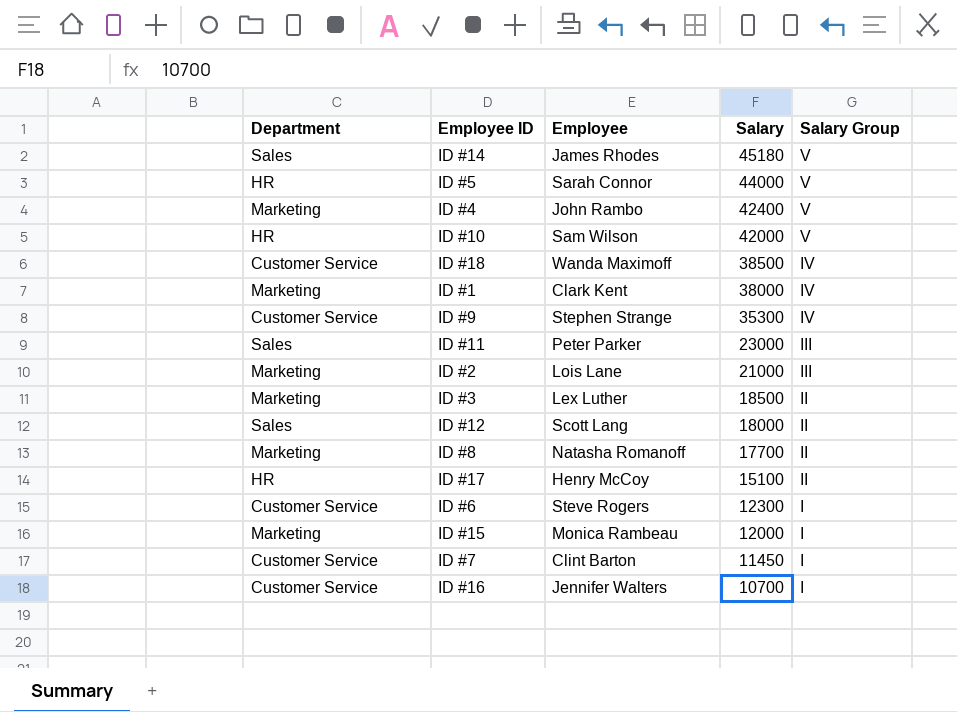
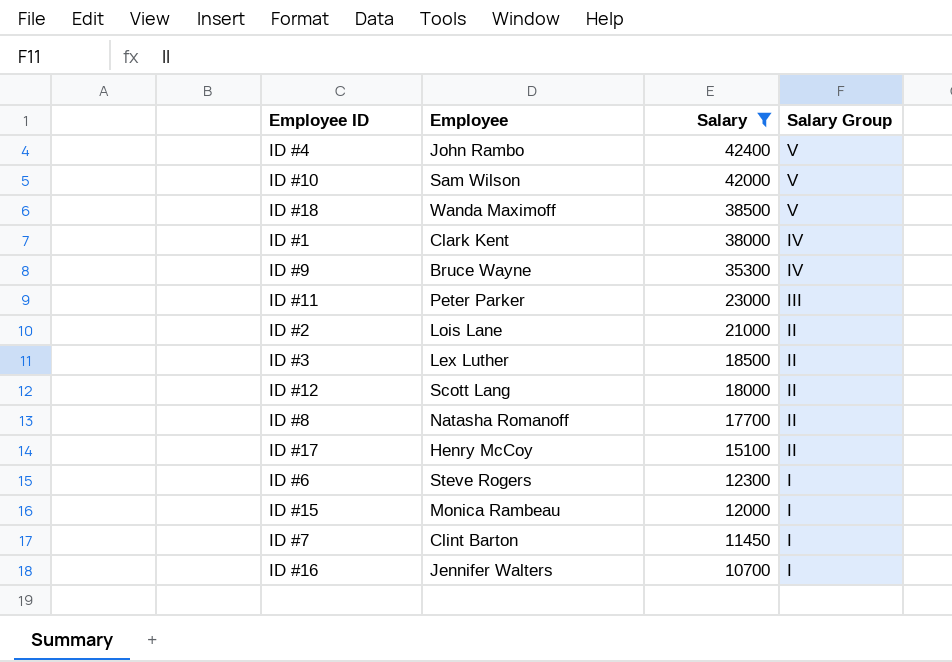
filter: none -> Salary <= 42400
column Department | position: 1 -> none
ID #18 | Salary Group: IV -> V
ID #9 | Employee: Stephen Strange -> Bruce Wayne
ID #2 | Salary Group: III -> II

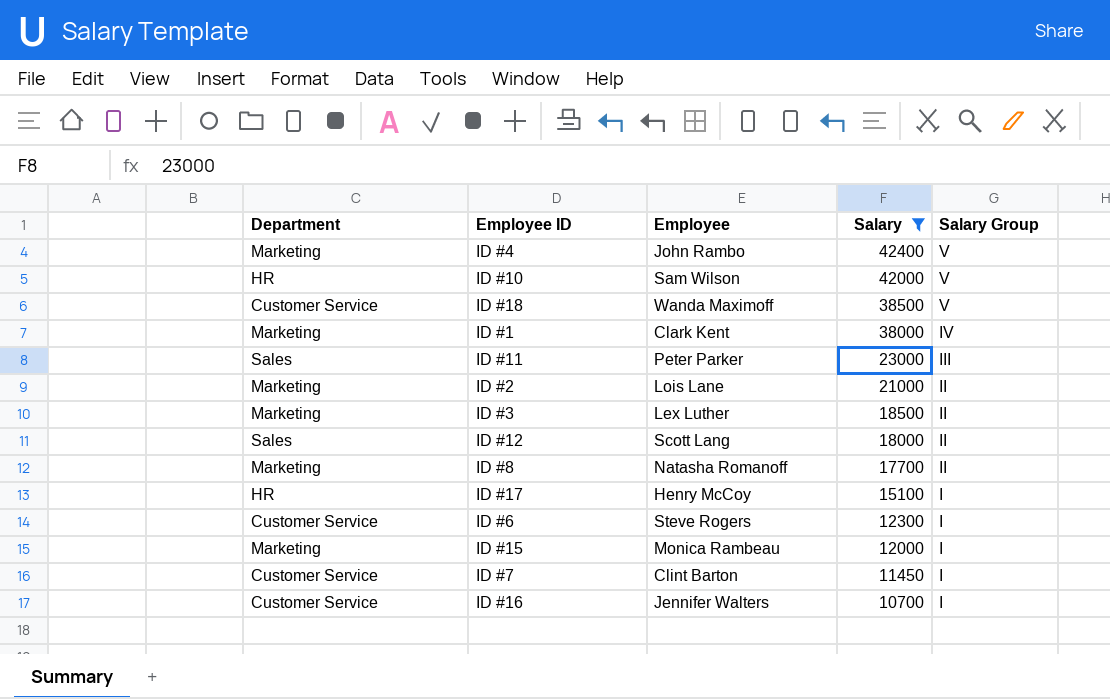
column Department | position: none -> 1
row ID #9: Bruce Wayne | 35300 | IV -> none
ID #17 | Salary Group: II -> I

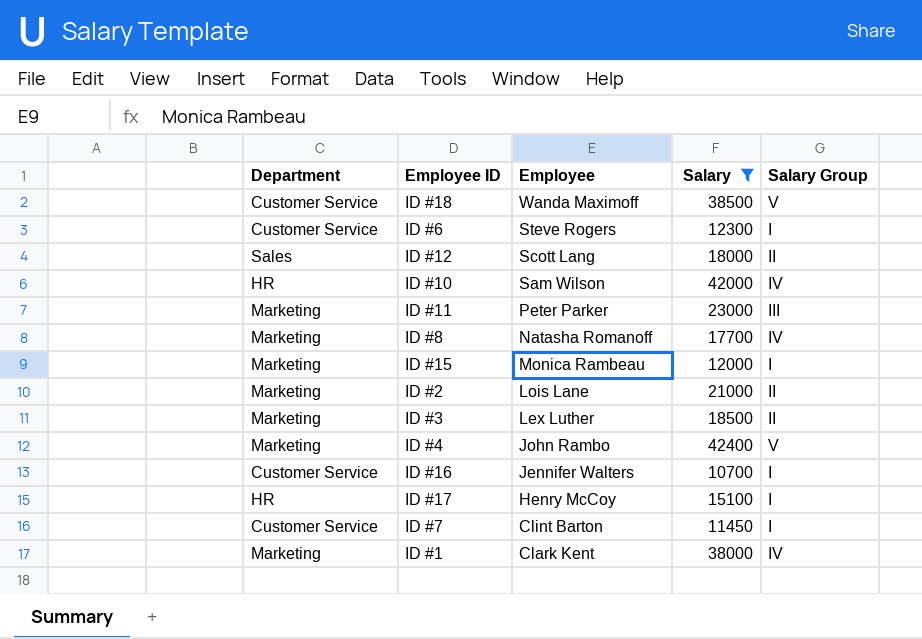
row order: Salary descending -> Employee descending
ID #10 | Salary Group: V -> IV
ID #11 | Department: Sales -> Marketing
ID #8 | Salary Group: II -> IV

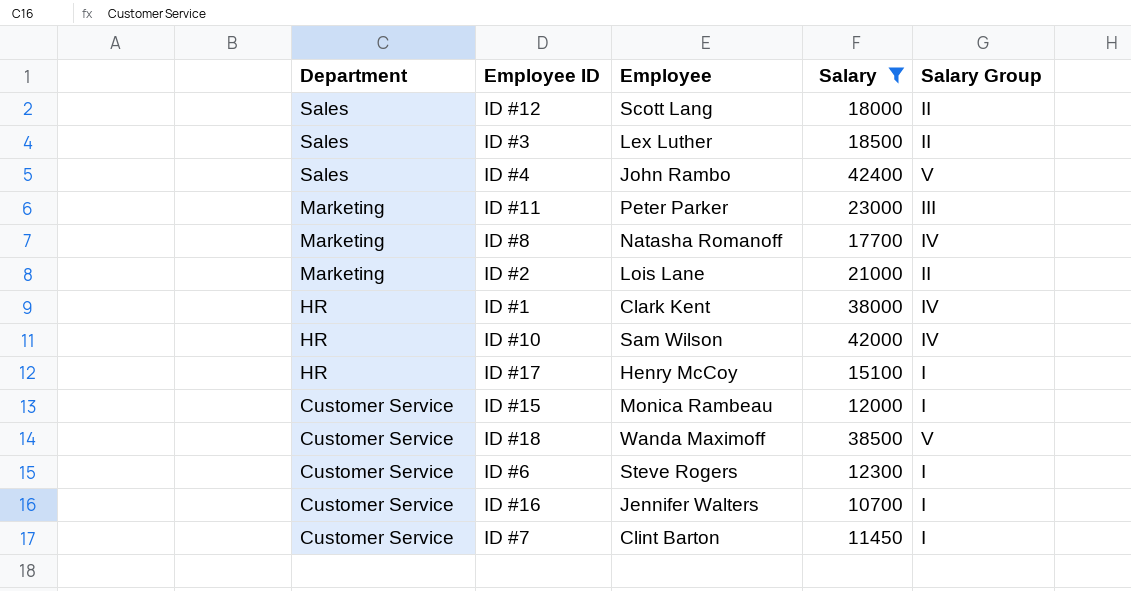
row order: Employee descending -> Department descending
ID #3 | Department: Marketing -> Sales
ID #4 | Department: Marketing -> Sales
ID #1 | Department: Marketing -> HR
ID #15 | Department: Marketing -> Customer Service

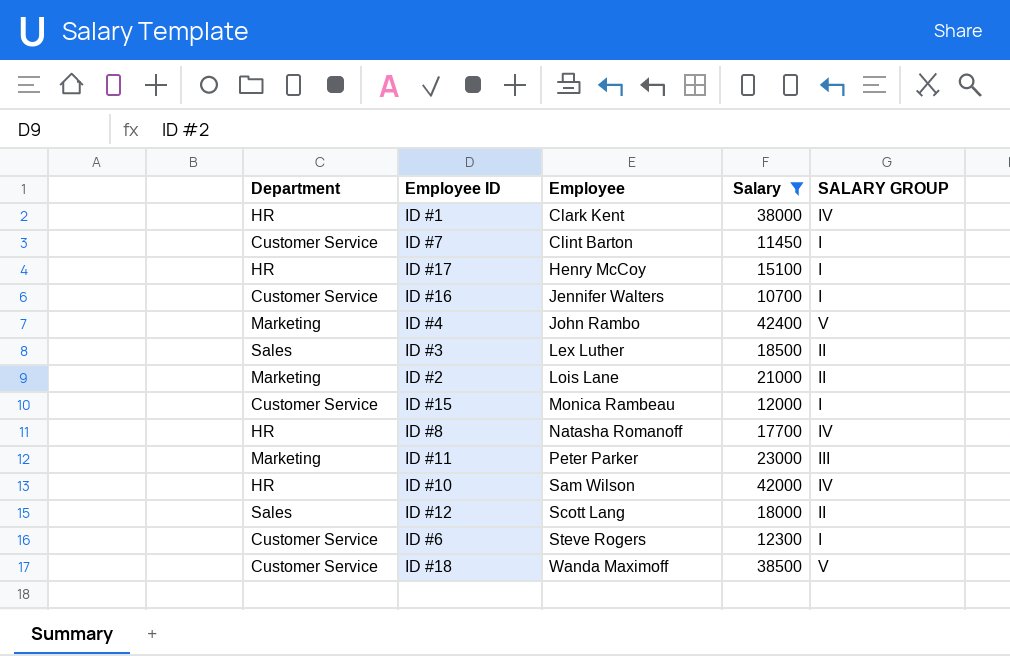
row order: Department descending -> Employee ascending
column name: Salary Group -> SALARY GROUP
ID #4 | Department: Sales -> Marketing
ID #8 | Department: Marketing -> HR

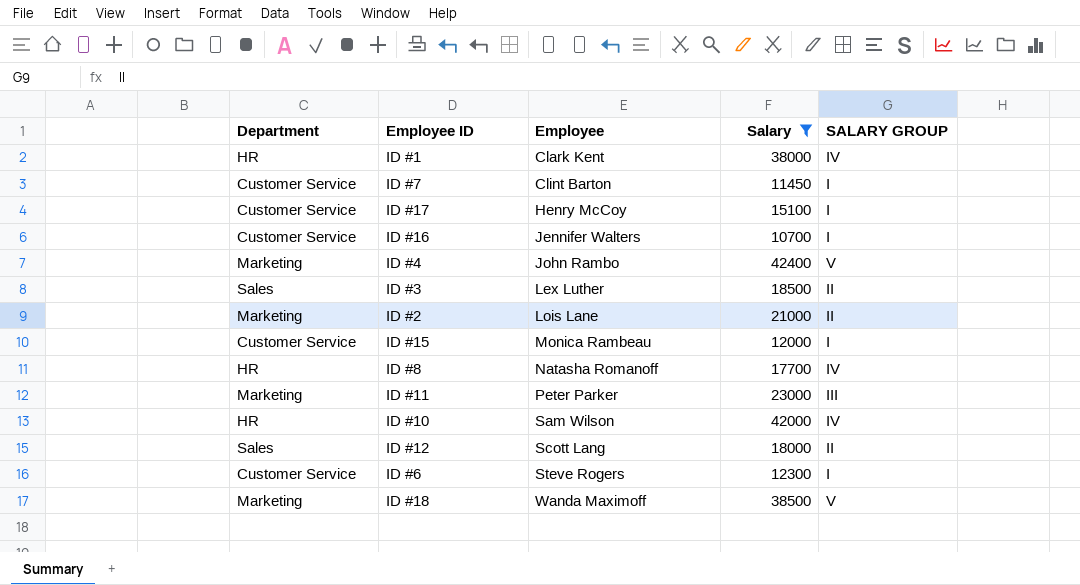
ID #17 | Department: HR -> Customer Service
ID #18 | Department: Customer Service -> Marketing

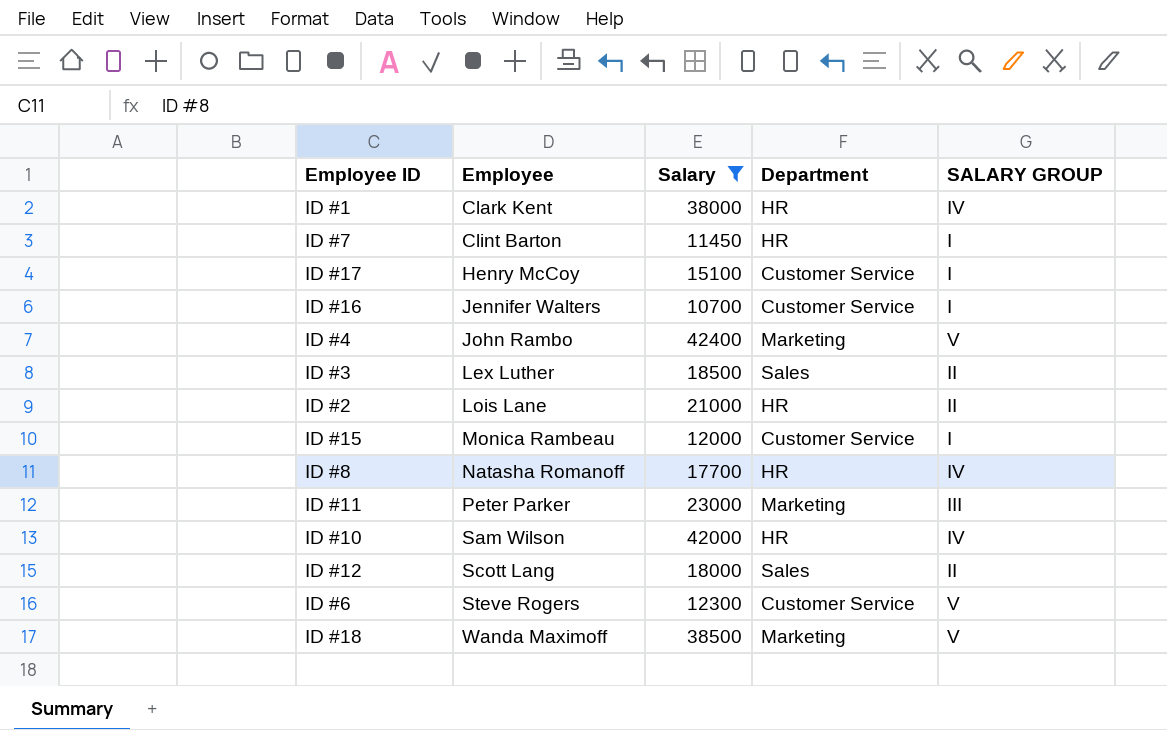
column Department | position: 1 -> 4
ID #7 | Department: Customer Service -> HR
ID #2 | Department: Marketing -> HR
ID #6 | SALARY GROUP: I -> V

